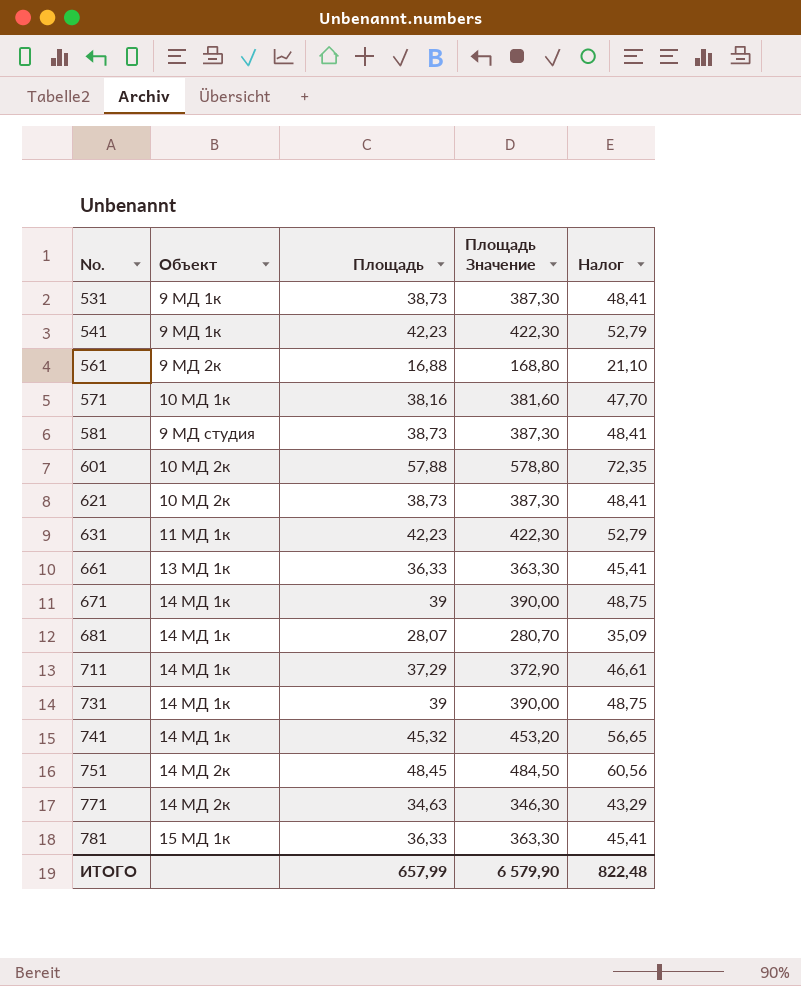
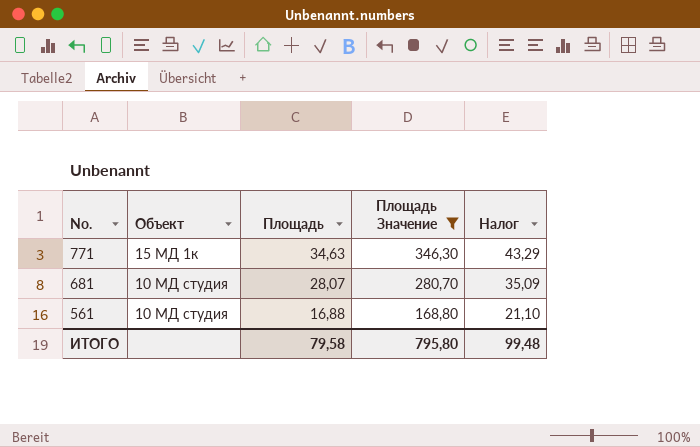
filter: none -> Площадь Значение <= 346,30
row order: No. ascending -> No. descending
771 | Объект: 14 МД 2к -> 15 МД 1к
681 | Объект: 14 МД 1к -> 10 МД студия
561 | Объект: 9 МД 2к -> 10 МД студия
ИТОГО | Площадь: 657,99 -> 79,58
ИТОГО | Площадь Значение: 6 579,90 -> 795,80
ИТОГО | Налог: 822,48 -> 99,48

